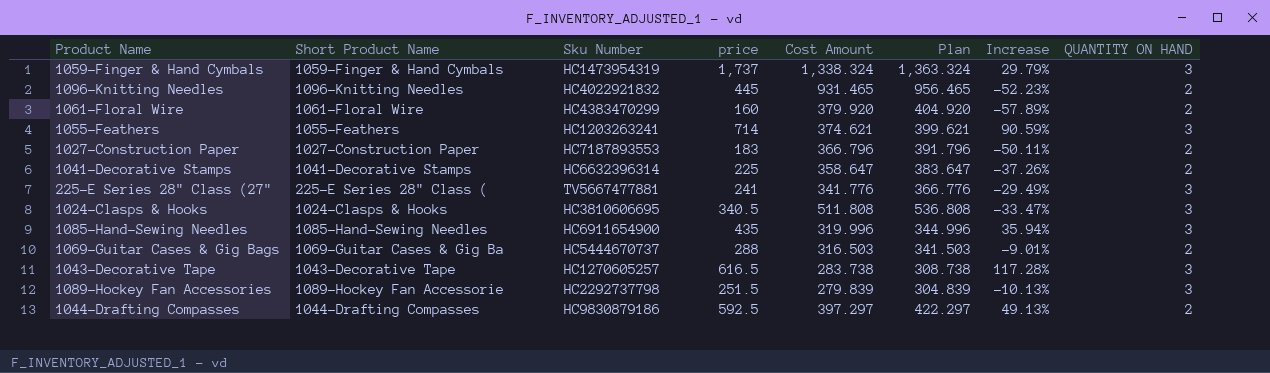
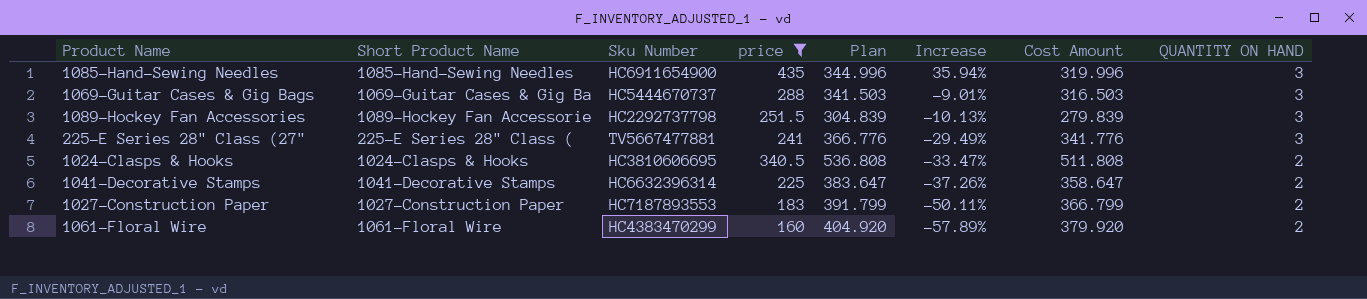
filter: none -> price <= 435
row order: none -> Increase descending
column Cost Amount | position: 5 -> 7
1069-Guitar Cases & Gig Bags | QUANTITY ON HAND: 2 -> 3
1024-Clasps & Hooks | QUANTITY ON HAND: 3 -> 2
1027-Construction Paper | Plan: 391.796 -> 391.799
1027-Construction Paper | Cost Amount: 366.796 -> 366.799

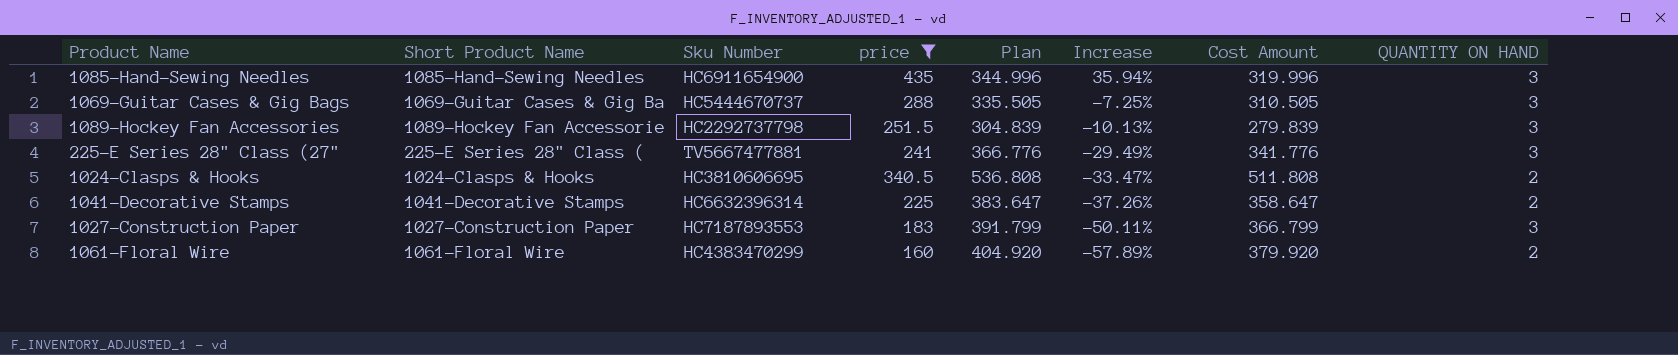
1069-Guitar Cases & Gig Bags | Plan: 341.503 -> 335.505
1069-Guitar Cases & Gig Bags | Increase: -9.01% -> -7.25%
1069-Guitar Cases & Gig Bags | Cost Amount: 316.503 -> 310.505
1027-Construction Paper | QUANTITY ON HAND: 2 -> 3

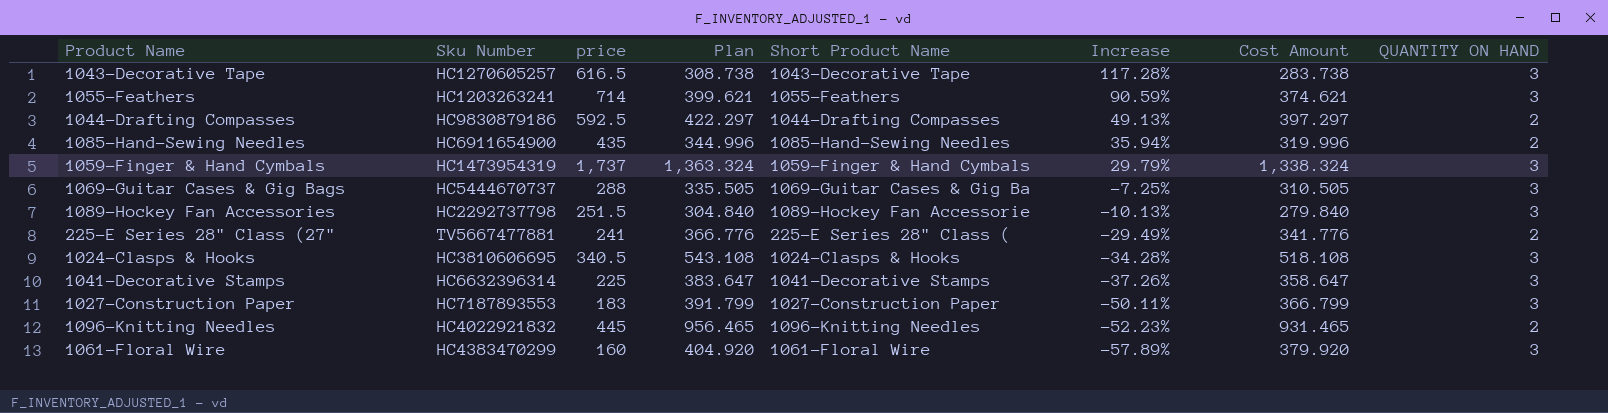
filter: price <= 435 -> none
column Short Product Name | position: 2 -> 5
1085-Hand-Sewing Needles | QUANTITY ON HAND: 3 -> 2
1089-Hockey Fan Accessories | Plan: 304.839 -> 304.840
1089-Hockey Fan Accessories | Cost Amount: 279.839 -> 279.840
225-E Series 28" Class (27" | QUANTITY ON HAND: 3 -> 2
1024-Clasps & Hooks | Plan: 536.808 -> 543.108
1024-Clasps & Hooks | Increase: -33.47% -> -34.28%
1024-Clasps & Hooks | Cost Amount: 511.808 -> 518.108
1024-Clasps & Hooks | QUANTITY ON HAND: 2 -> 3
1041-Decorative Stamps | QUANTITY ON HAND: 2 -> 3
1061-Floral Wire | QUANTITY ON HAND: 2 -> 3

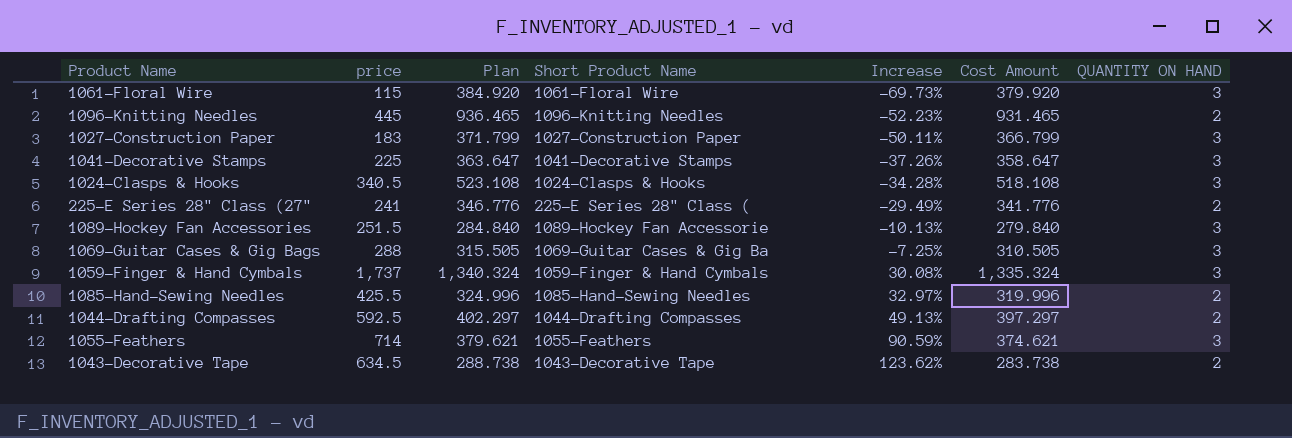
row order: Increase descending -> Increase ascending
column Sku Number | position: 2 -> none
column Plan | formula: [Cost Amount] + 25 -> [Cost Amount] + 5
1061-Floral Wire | price: 160 -> 115
1061-Floral Wire | Increase: -57.89% -> -69.73%
1059-Finger & Hand Cymbals | Increase: 29.79% -> 30.08%
1059-Finger & Hand Cymbals | Cost Amount: 1,338.324 -> 1,335.324
1085-Hand-Sewing Needles | price: 435 -> 425.5
1085-Hand-Sewing Needles | Increase: 35.94% -> 32.97%
1043-Decorative Tape | price: 616.5 -> 634.5
1043-Decorative Tape | Increase: 117.28% -> 123.62%
1043-Decorative Tape | QUANTITY ON HAND: 3 -> 2

